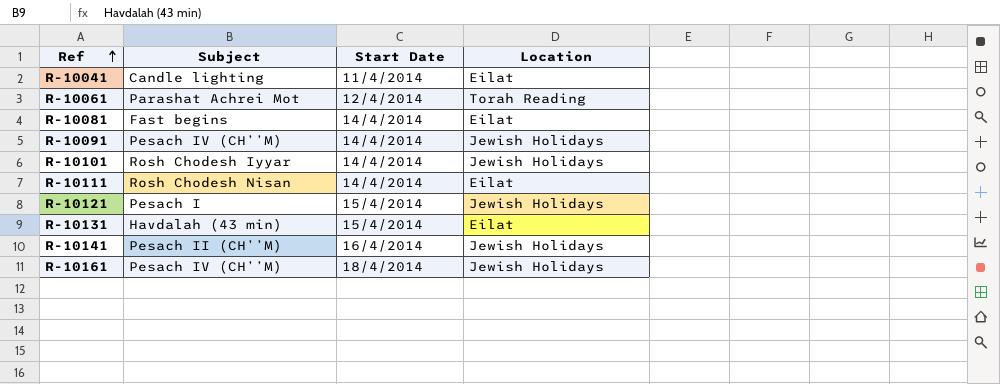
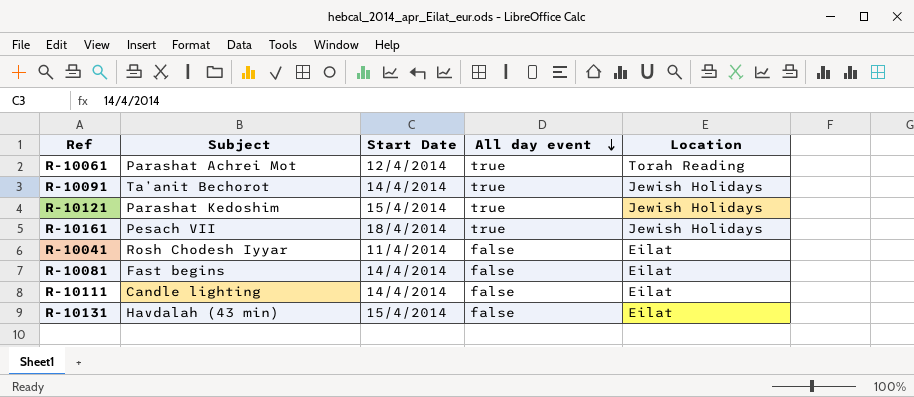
row order: Ref ascending -> All day event descending
column All day event | position: none -> 4
row R-10101: Rosh Chodesh Iyyar | 14/4/2014 | Jewish Holidays -> none
row R-10141: Pesach II (CH’’M) | 16/4/2014 | Jewish Holidays -> none
R-10091 | Subject: Pesach IV (CH’’M) -> Ta’anit Bechorot
R-10121 | Subject: Pesach I -> Parashat Kedoshim
R-10161 | Subject: Pesach IV (CH’’M) -> Pesach VII
R-10041 | Subject: Candle lighting -> Rosh Chodesh Iyyar
R-10111 | Subject: Rosh Chodesh Nisan -> Candle lighting

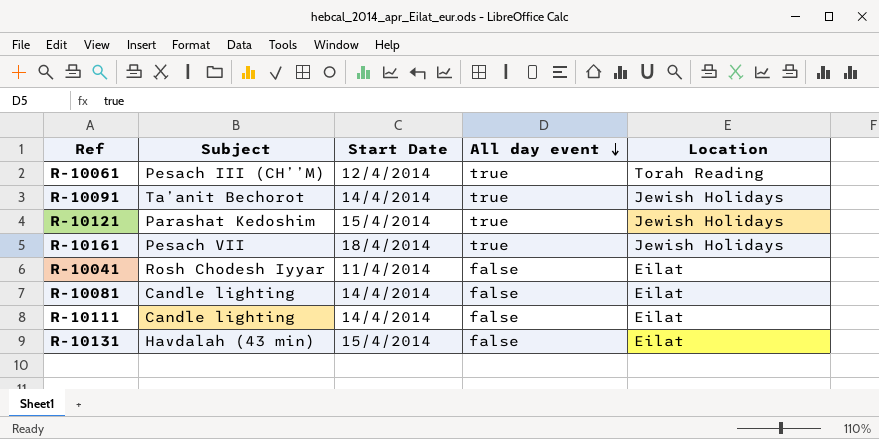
R-10061 | Subject: Parashat Achrei Mot -> Pesach III (CH’’M)
R-10081 | Subject: Fast begins -> Candle lighting

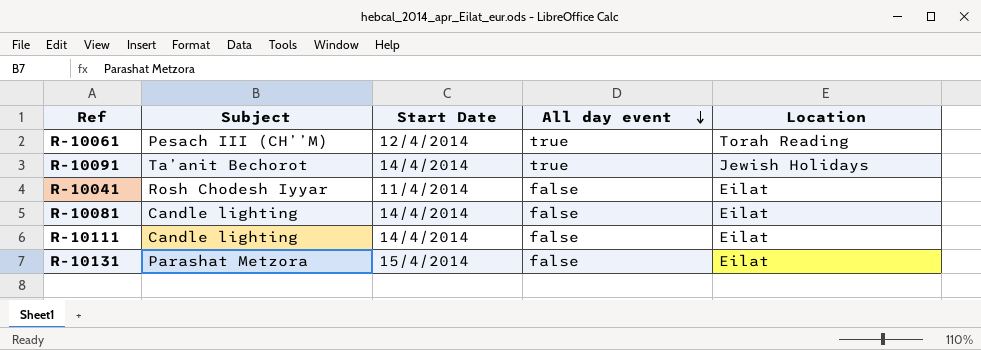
row R-10121: Parashat Kedoshim | 15/4/2014 | true | Jewish Holidays -> none
row R-10161: Pesach VII | 18/4/2014 | true | Jewish Holidays -> none
R-10131 | Subject: Havdalah (43 min) -> Parashat Metzora

